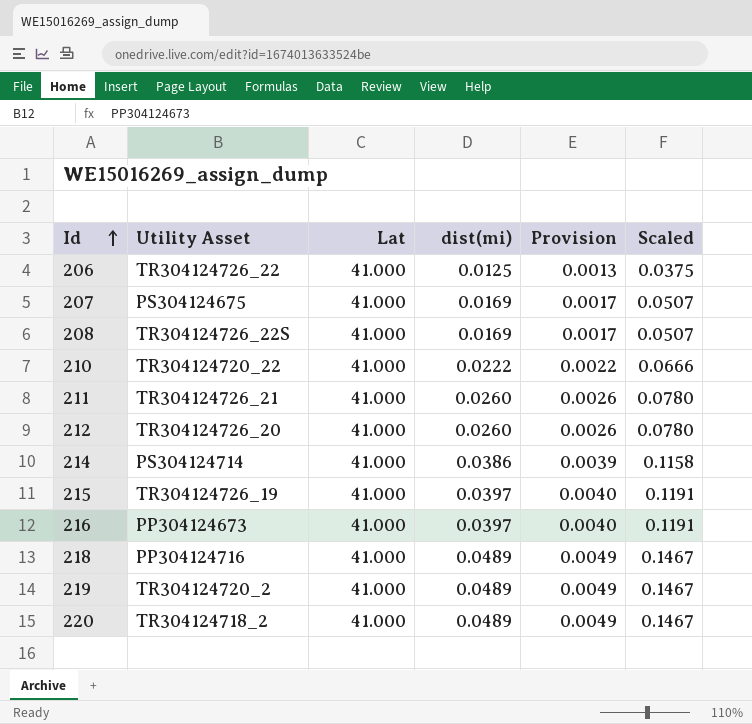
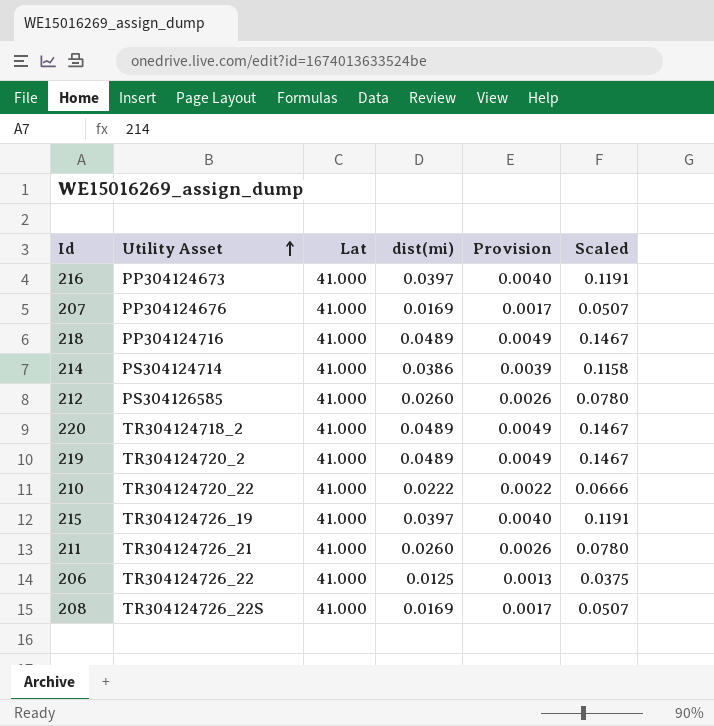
row order: Id ascending -> Utility Asset ascending
207 | Utility Asset: PS304124675 -> PP304124676
212 | Utility Asset: TR304124726_20 -> PS304126585

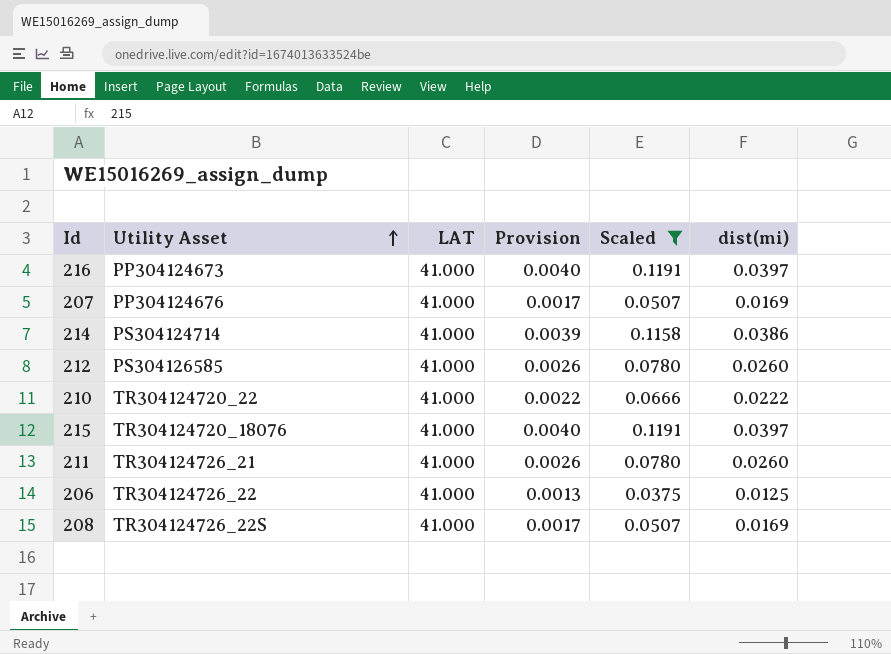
filter: none -> Scaled != 0.1467
column name: Lat -> LAT
column dist(mi) | position: 4 -> 6
215 | Utility Asset: TR304124726_19 -> TR304124720_18076

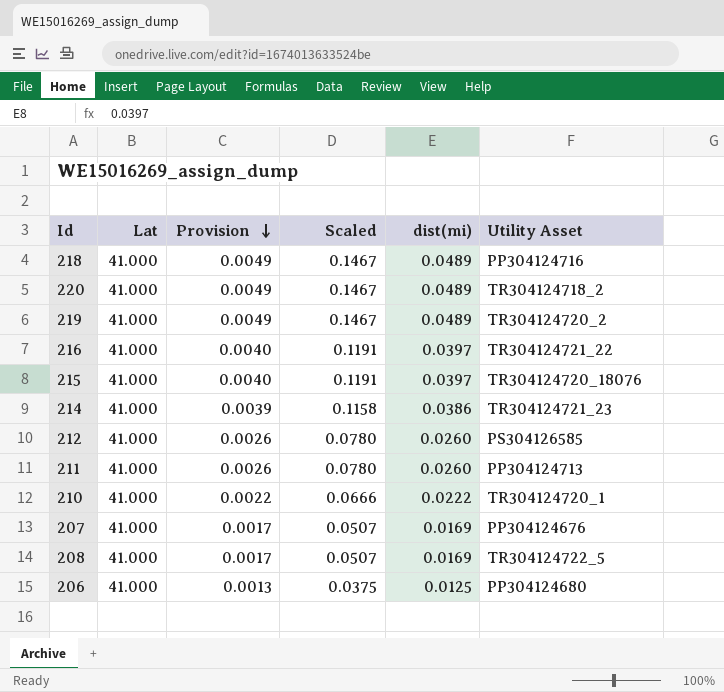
filter: Scaled != 0.1467 -> none
row order: Utility Asset ascending -> Provision descending
column name: LAT -> Lat
column Utility Asset | position: 2 -> 6
216 | Utility Asset: PP304124673 -> TR304124721_22
214 | Utility Asset: PS304124714 -> TR304124721_23
211 | Utility Asset: TR304124726_21 -> PP304124713
210 | Utility Asset: TR304124720_22 -> TR304124720_1
208 | Utility Asset: TR304124726_22S -> TR304124722_5
206 | Utility Asset: TR304124726_22 -> PP304124680

